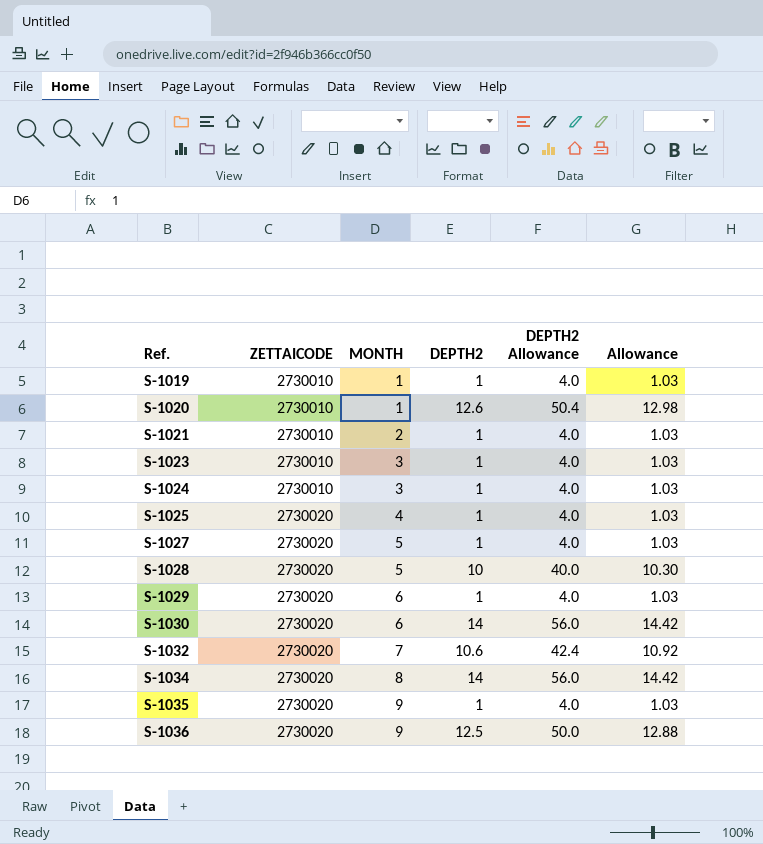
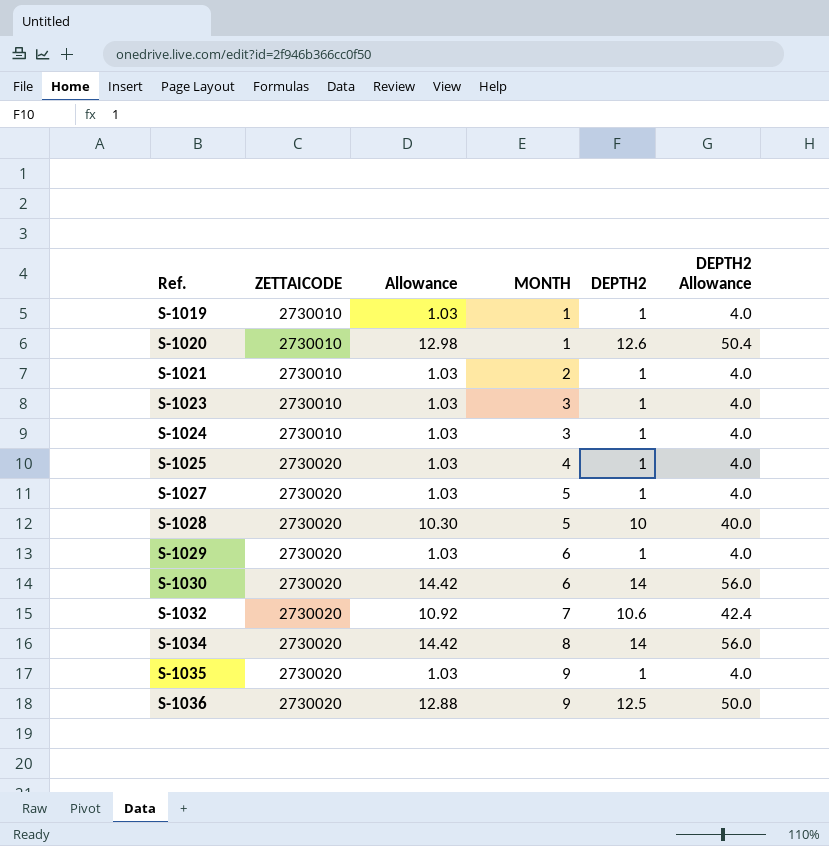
column Allowance | position: 6 -> 3

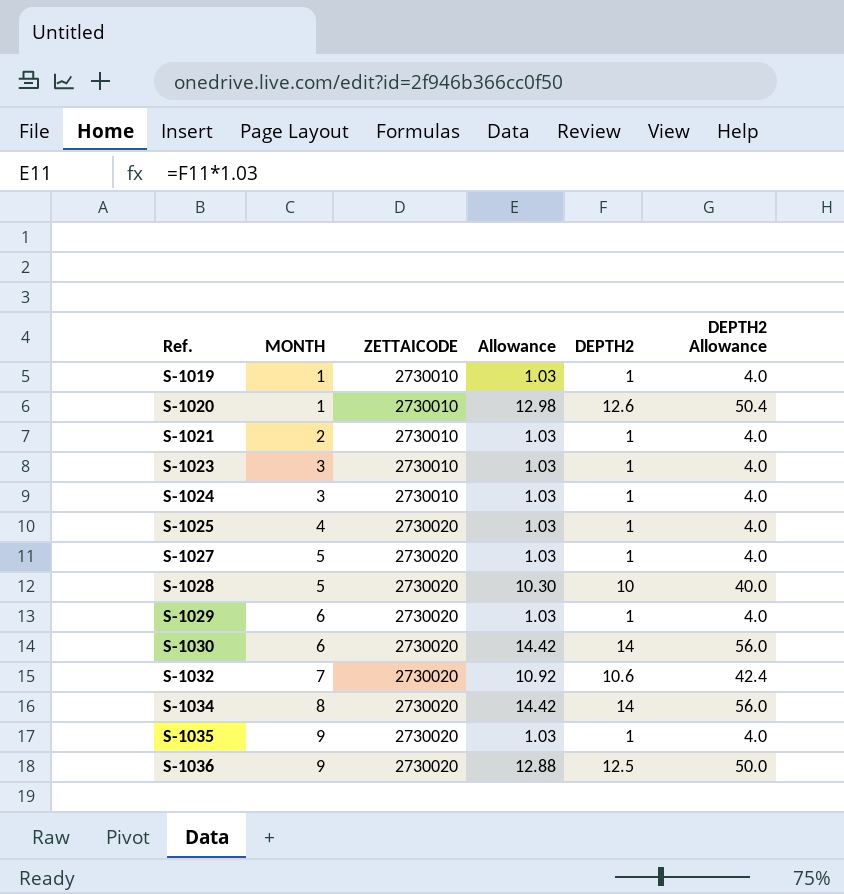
column MONTH | position: 4 -> 2

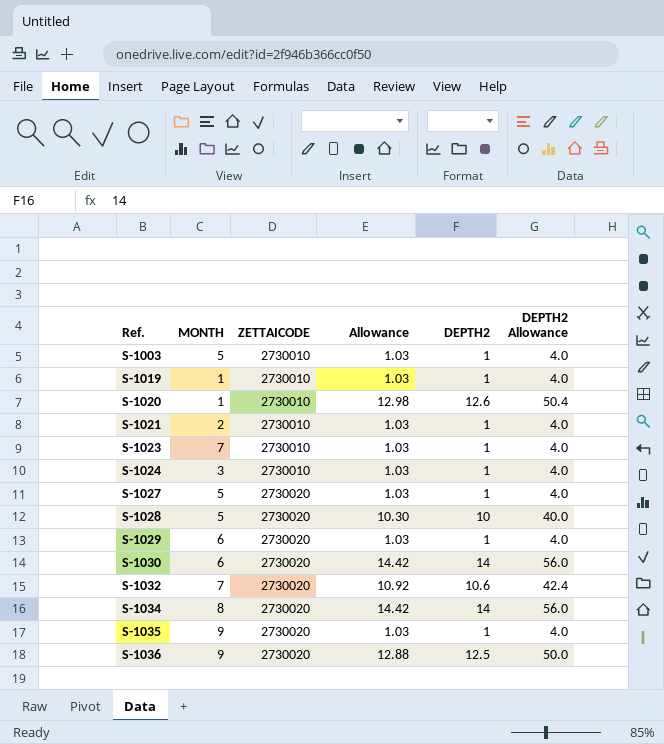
row S-1025: 4 | 2730020 | 1.03 | 1 | 4.0 -> none
row S-1003: none -> 5 | 2730010 | 1.03 | 1 | 4.0
S-1023 | MONTH: 3 -> 7

